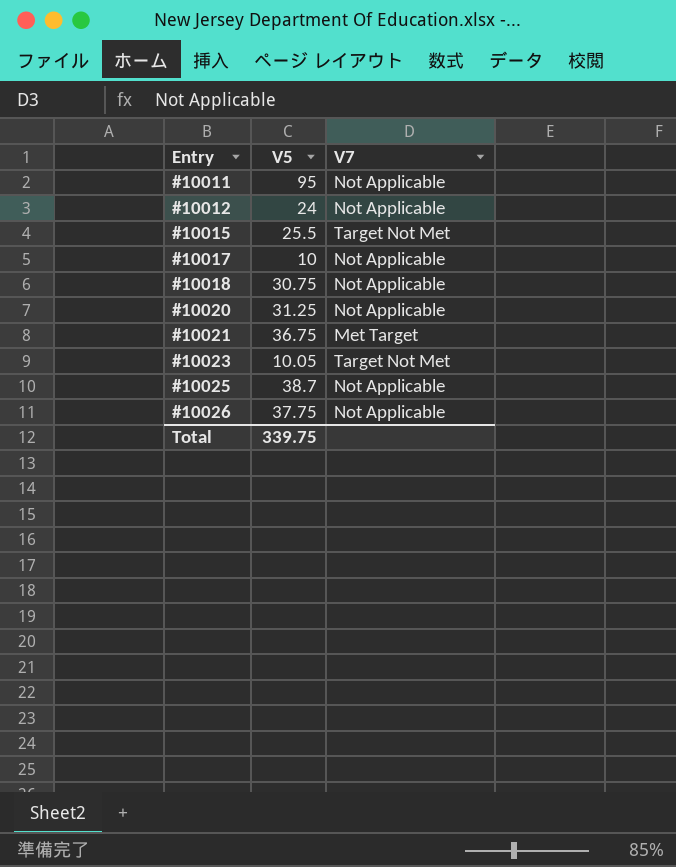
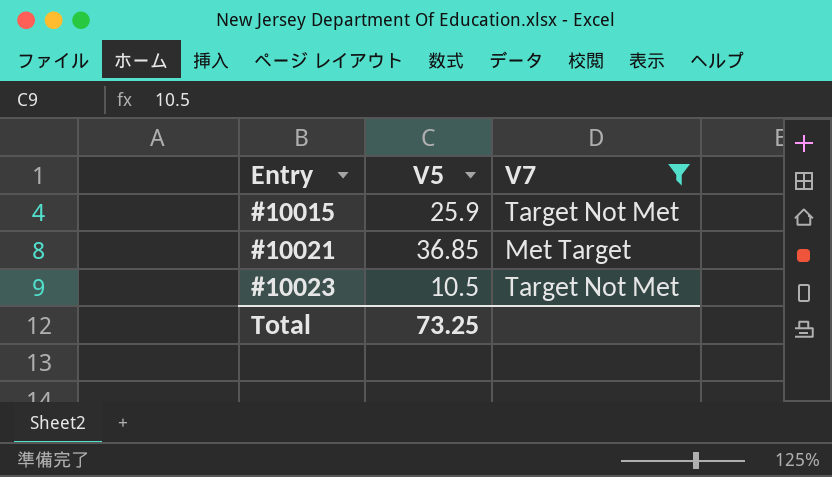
filter: none -> V7 != Not Applicable
#10015 | V5: 25.5 -> 25.9
#10021 | V5: 36.75 -> 36.85
#10023 | V5: 10.05 -> 10.5
Total | V5: 339.75 -> 73.25

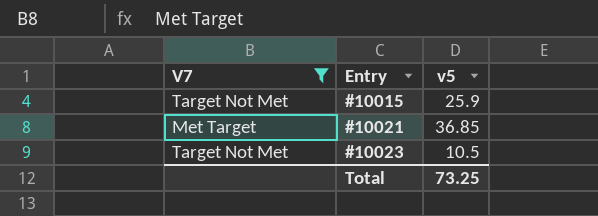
column V7 | position: 3 -> 1
column name: V5 -> v5

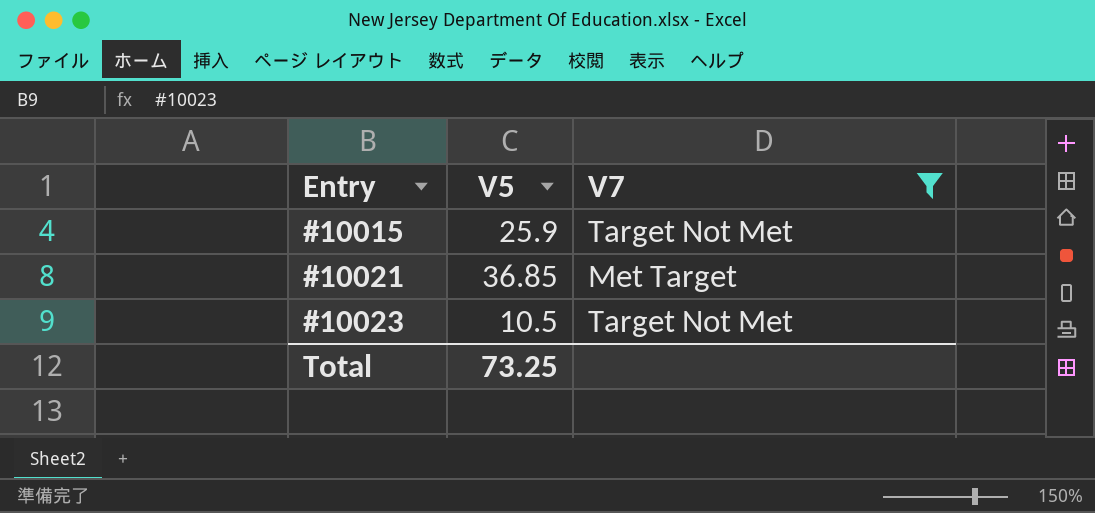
column name: v5 -> V5
column V7 | position: 1 -> 3

